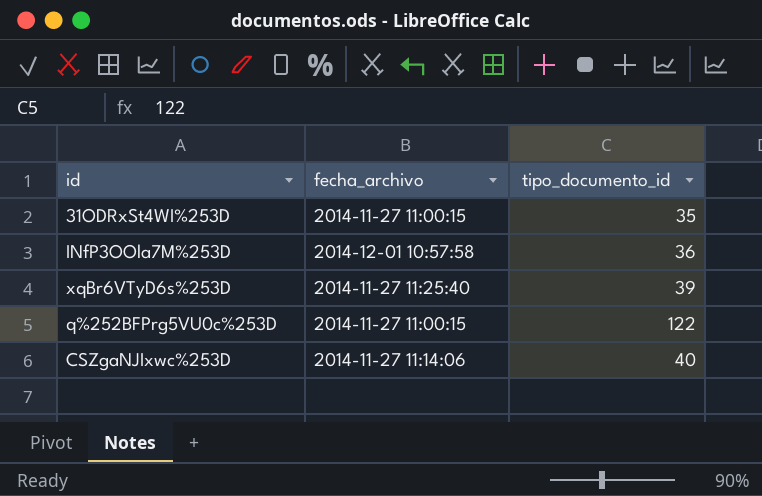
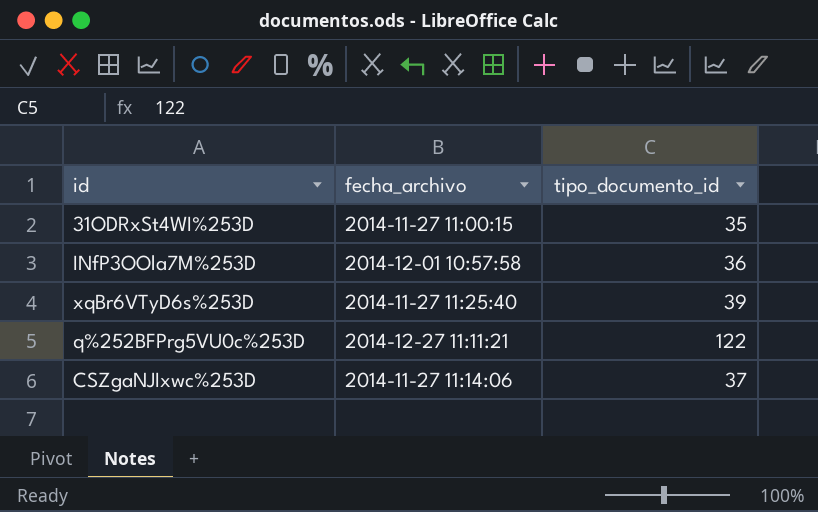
q%252BFPrg5VU0c%253D | fecha_archivo: 2014-11-27 11:00:15 -> 2014-12-27 11:11:21
CSZgaNJIxwc%253D | tipo_documento_id: 40 -> 37

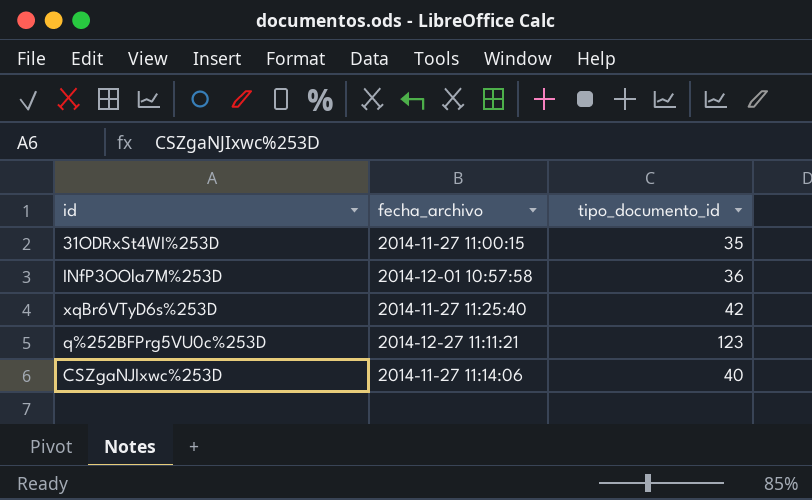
xqBr6VTyD6s%253D | tipo_documento_id: 39 -> 42
q%252BFPrg5VU0c%253D | tipo_documento_id: 122 -> 123
CSZgaNJIxwc%253D | tipo_documento_id: 37 -> 40

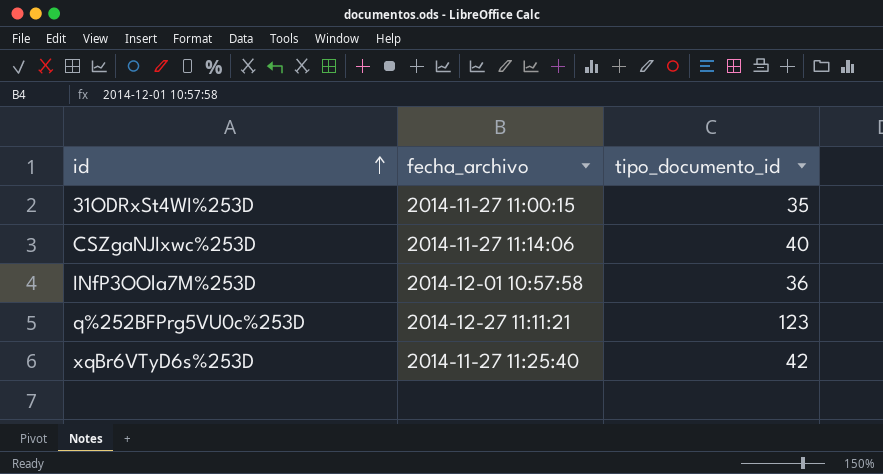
row order: none -> id ascending

